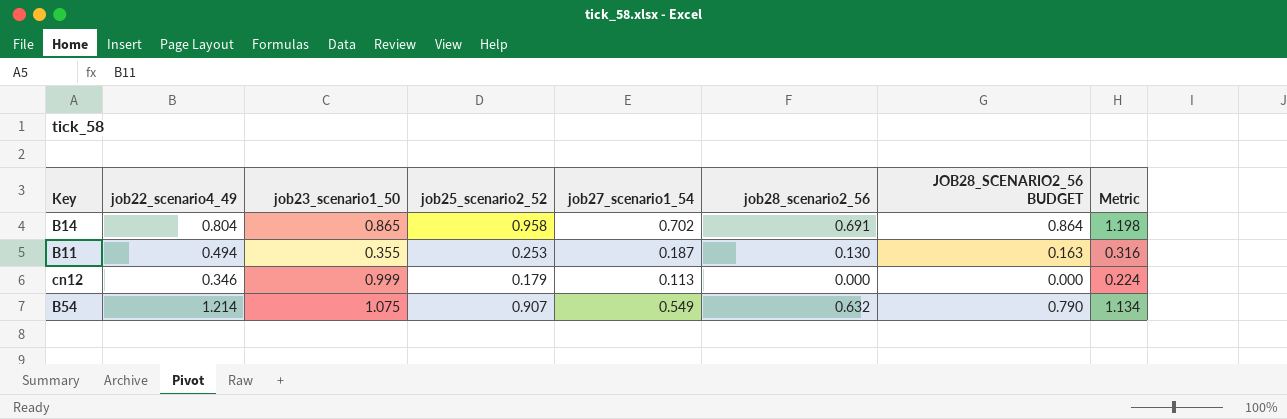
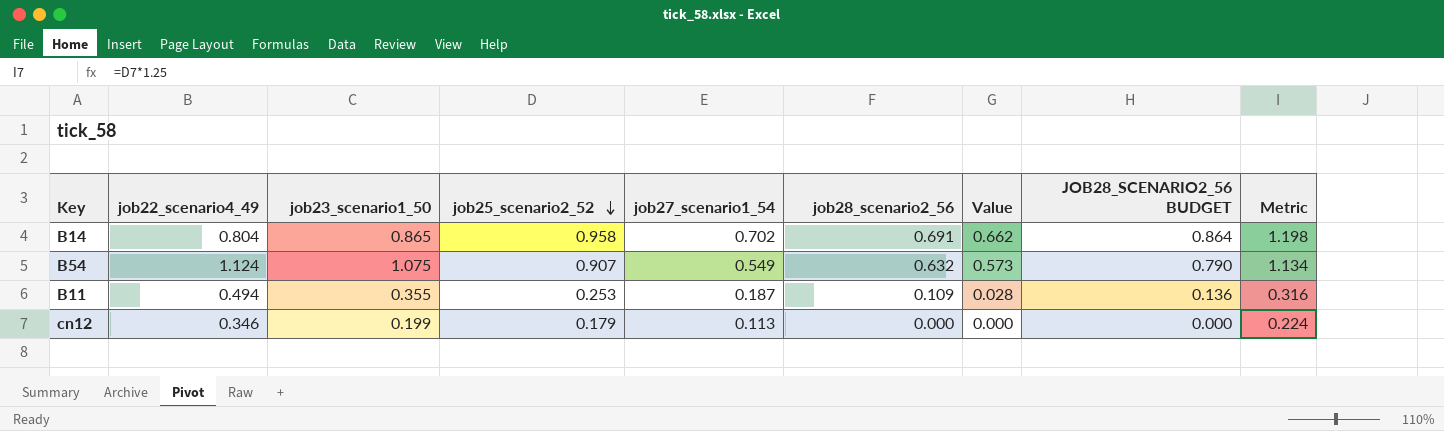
row order: none -> job25_scenario2_52 descending
column Value | formula: none -> [job25_scenario2_52] * [job28_scenario2_56]
B54 | job22_scenario4_49: 1.214 -> 1.124
B11 | job28_scenario2_56: 0.130 -> 0.109
B11 | JOB28_SCENARIO2_56 BUDGET: 0.163 -> 0.136
cn12 | job23_scenario1_50: 0.999 -> 0.199

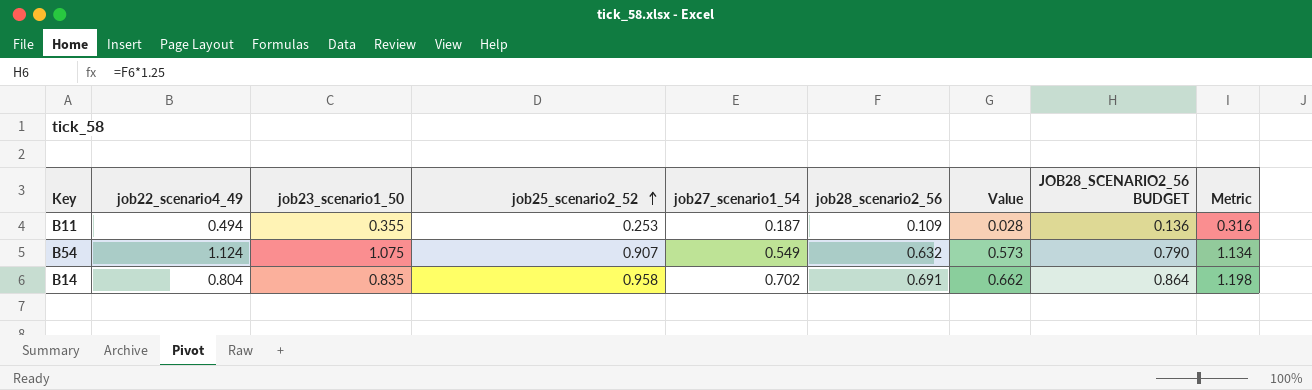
row order: job25_scenario2_52 descending -> job25_scenario2_52 ascending
row cn12: 0.346 | 0.199 | 0.179 | 0.113 | 0.000 | 0.000 | 0.000 | 0.224 -> none
B14 | job23_scenario1_50: 0.865 -> 0.835

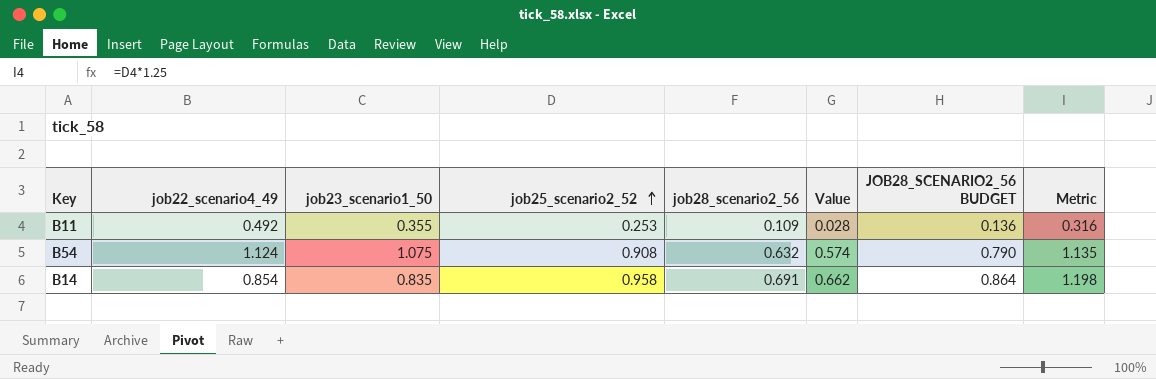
column job27_scenario1_54 | position: 5 -> none
B11 | job22_scenario4_49: 0.494 -> 0.492
B54 | job25_scenario2_52: 0.907 -> 0.908
B54 | Value: 0.573 -> 0.574
B54 | Metric: 1.134 -> 1.135
B14 | job22_scenario4_49: 0.804 -> 0.854

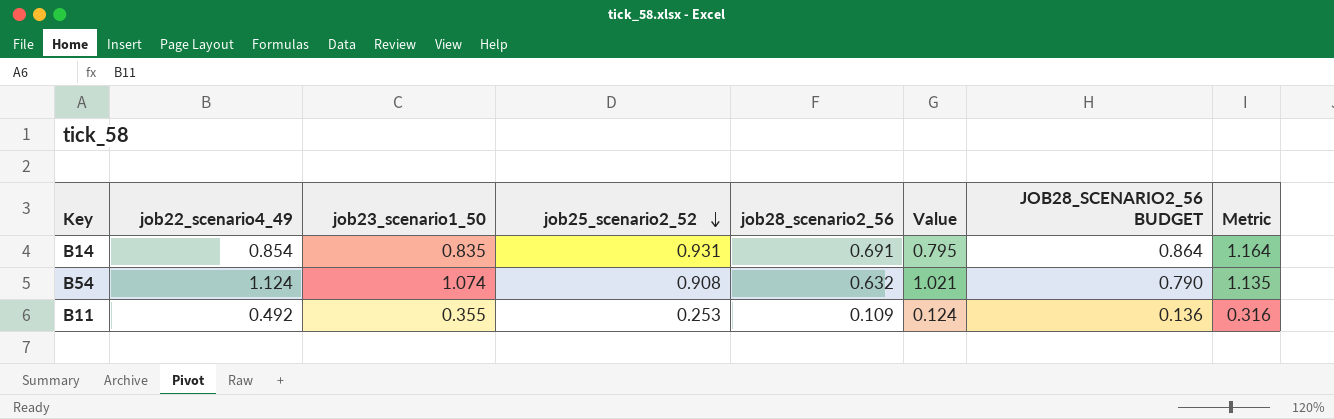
row order: job25_scenario2_52 ascending -> job25_scenario2_52 descending
column Value | formula: [job25_scenario2_52] * [job28_scenario2_56] -> [job22_scenario4_49] * [job25_scenario2_52]
B14 | job25_scenario2_52: 0.958 -> 0.931
B14 | Metric: 1.198 -> 1.164
B54 | job23_scenario1_50: 1.075 -> 1.074

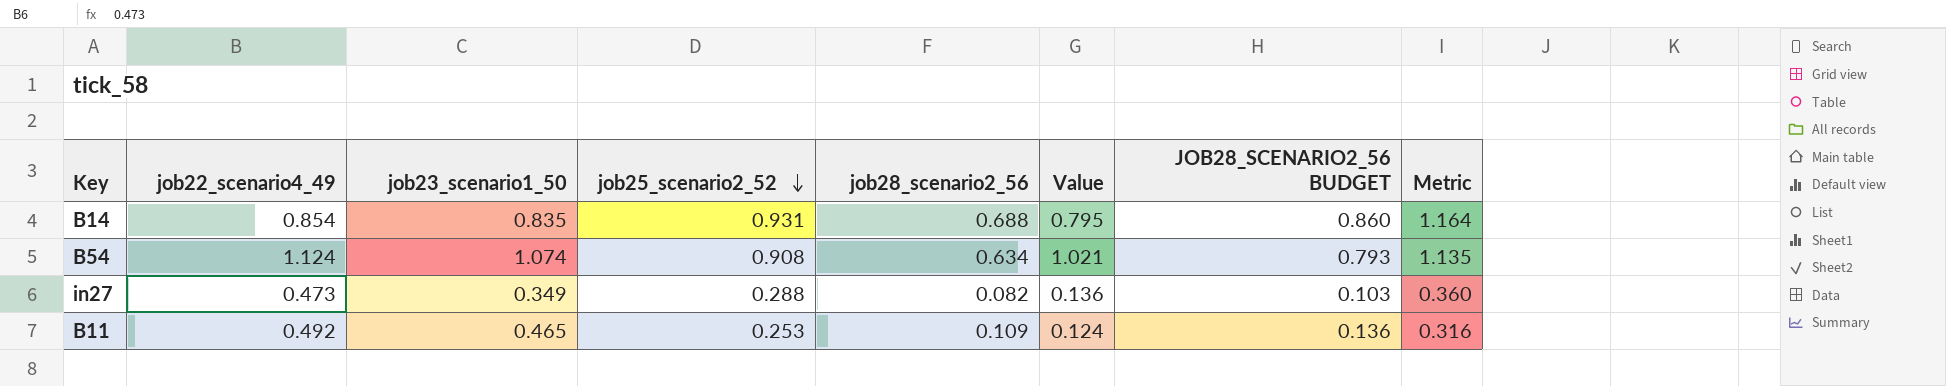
B14 | job28_scenario2_56: 0.691 -> 0.688
B14 | JOB28_SCENARIO2_56 BUDGET: 0.864 -> 0.860
B54 | job28_scenario2_56: 0.632 -> 0.634
B54 | JOB28_SCENARIO2_56 BUDGET: 0.790 -> 0.793
row in27: none -> 0.473 | 0.349 | 0.288 | 0.082 | 0.136 | 0.103 | 0.360
B11 | job23_scenario1_50: 0.355 -> 0.465

